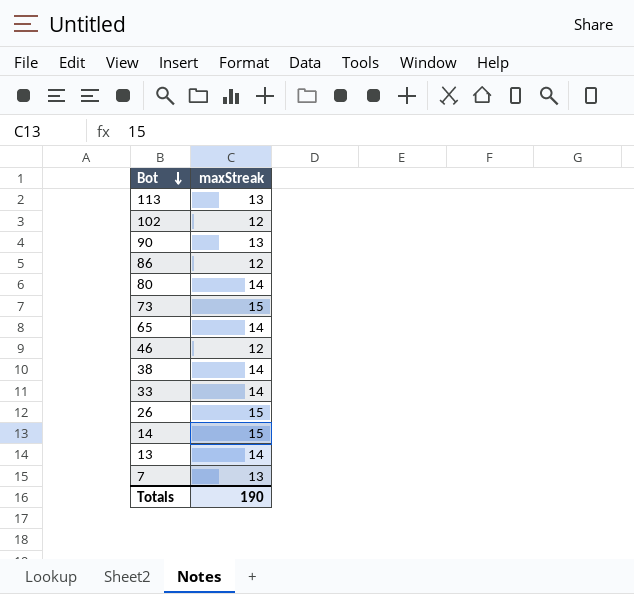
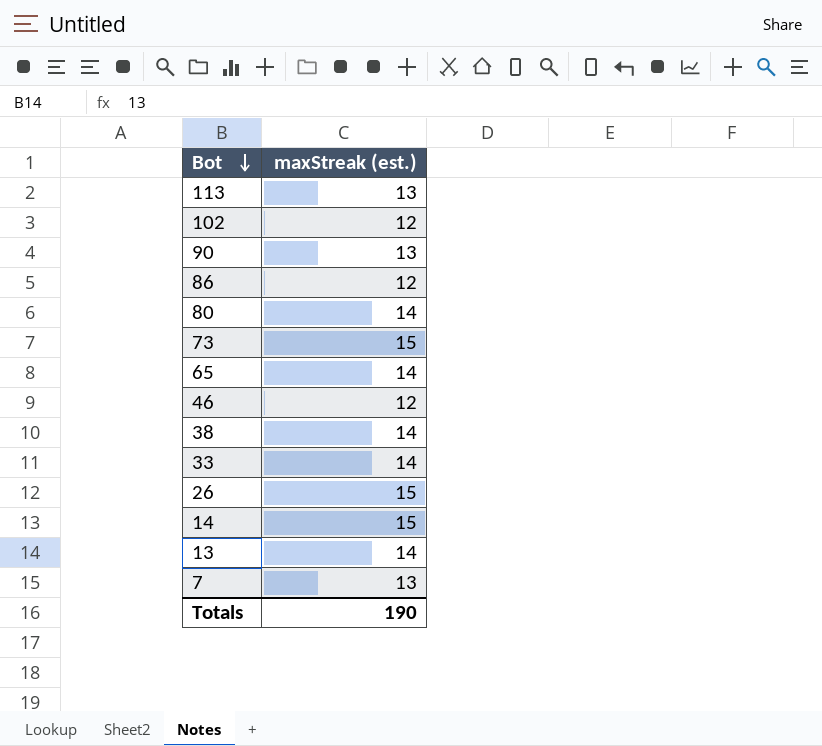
column name: maxStreak -> maxStreak (est.)

